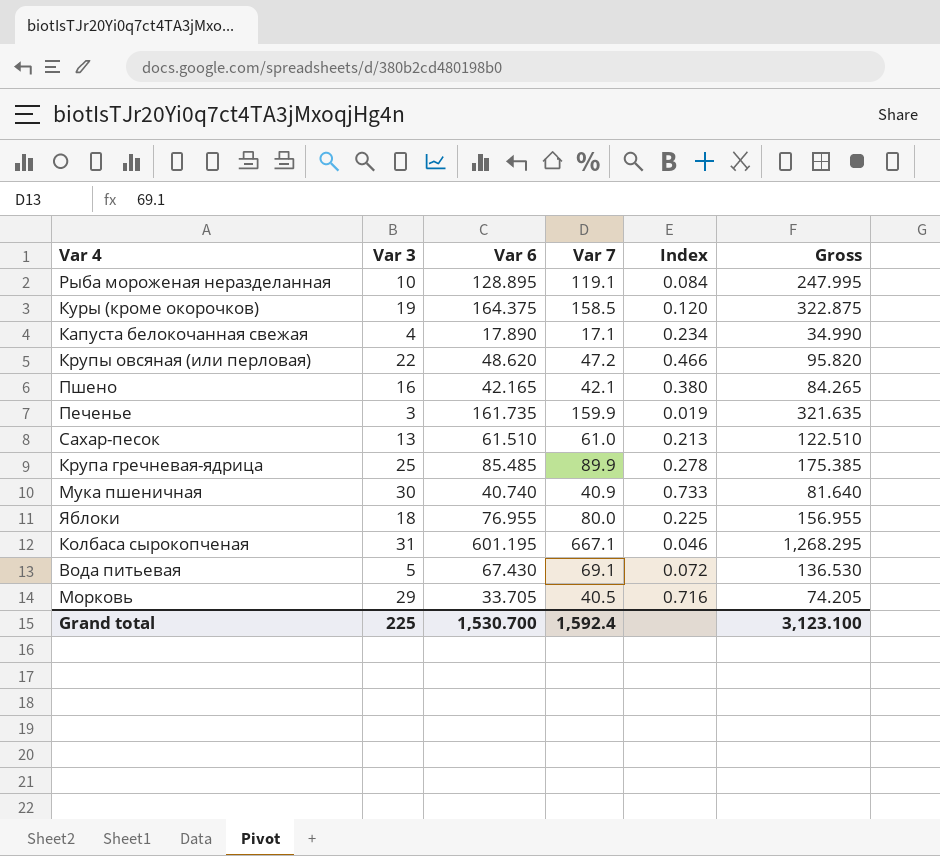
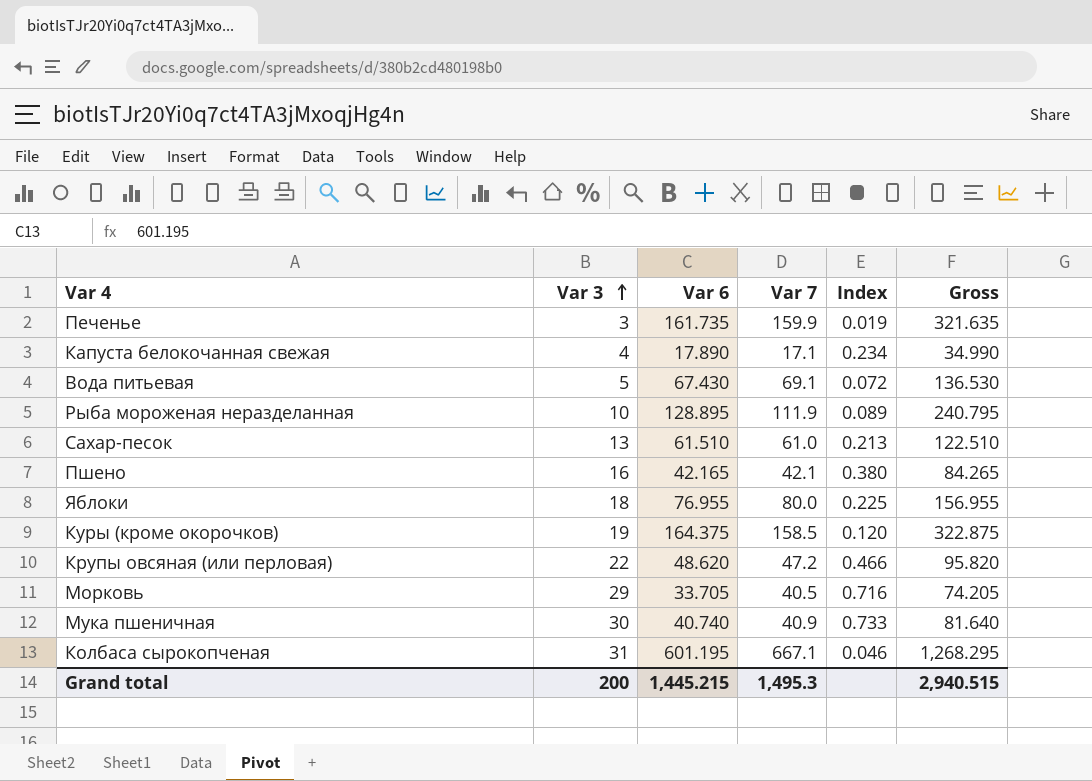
row order: none -> Var 3 ascending
row Крупа гречневая-ядрица: 25 | 85.485 | 89.9 | 0.278 | 175.385 -> none
Рыба мороженая неразделанная | Var 7: 119.1 -> 111.9
Рыба мороженая неразделанная | Index: 0.084 -> 0.089
Рыба мороженая неразделанная | Gross: 247.995 -> 240.795
Grand total | Var 3: 225 -> 200
Grand total | Var 6: 1,530.700 -> 1,445.215
Grand total | Var 7: 1,592.4 -> 1,495.3
Grand total | Gross: 3,123.100 -> 2,940.515

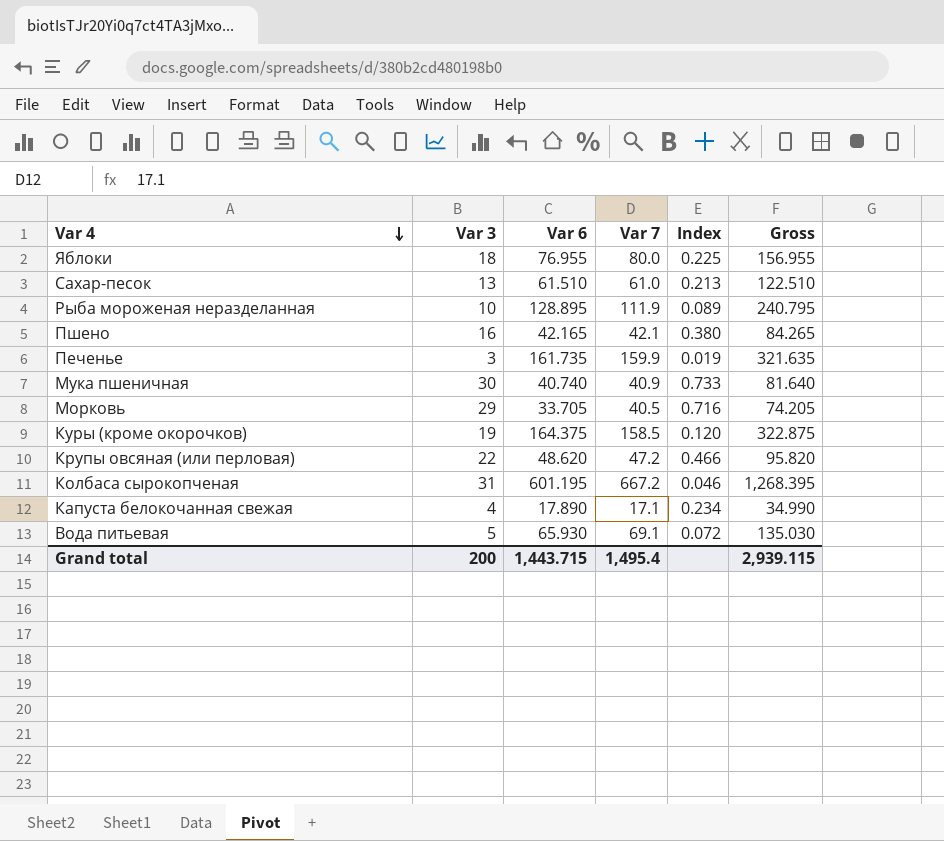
row order: Var 3 ascending -> Var 4 descending
Колбаса сырокопченая | Var 7: 667.1 -> 667.2
Колбаса сырокопченая | Gross: 1,268.295 -> 1,268.395
Вода питьевая | Var 6: 67.430 -> 65.930
Вода питьевая | Gross: 136.530 -> 135.030
Grand total | Var 6: 1,445.215 -> 1,443.715
Grand total | Var 7: 1,495.3 -> 1,495.4
Grand total | Gross: 2,940.515 -> 2,939.115

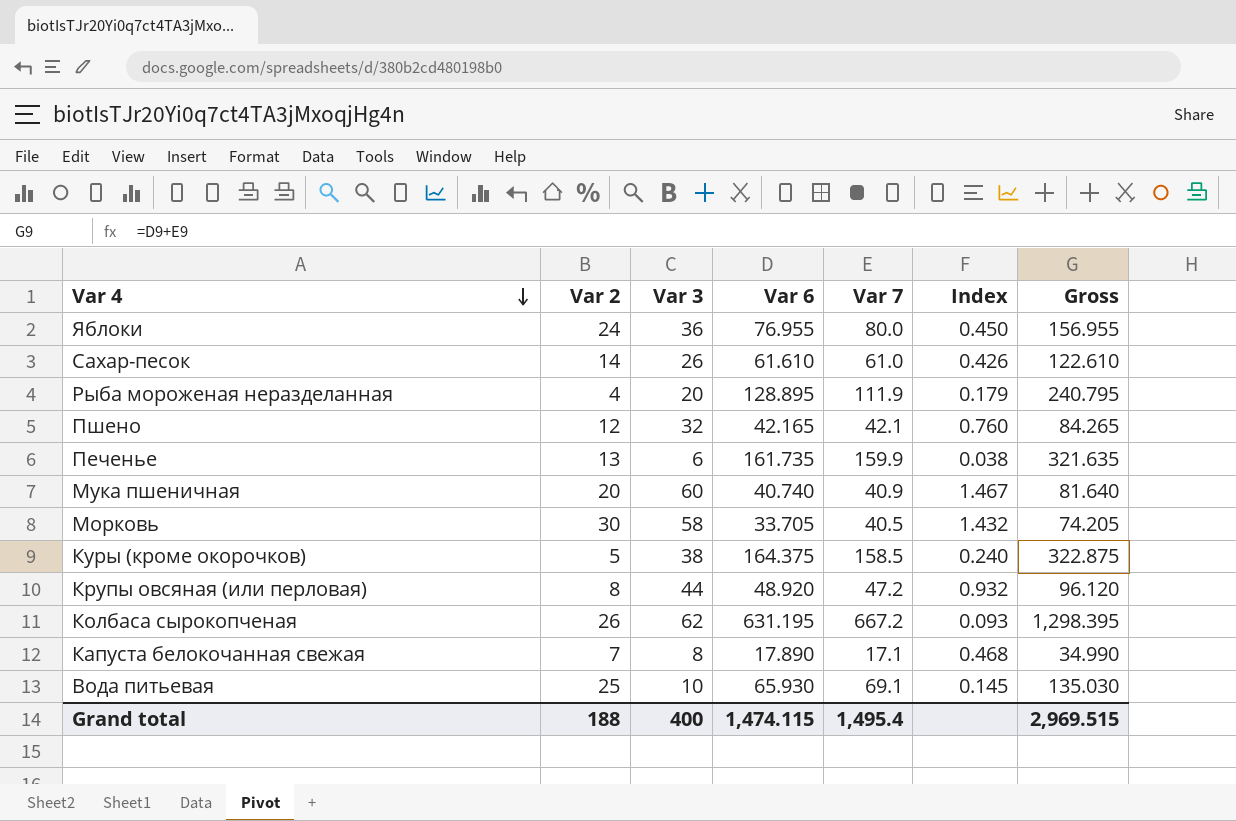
column Var 2 | position: none -> 2
Яблоки | Var 3: 18 -> 36
Яблоки | Index: 0.225 -> 0.450
Сахар-песок | Var 3: 13 -> 26
Сахар-песок | Var 6: 61.510 -> 61.610
Сахар-песок | Index: 0.213 -> 0.426
Сахар-песок | Gross: 122.510 -> 122.610
Рыба мороженая неразделанная | Var 3: 10 -> 20
Рыба мороженая неразделанная | Index: 0.089 -> 0.179
Пшено | Var 3: 16 -> 32
Пшено | Index: 0.380 -> 0.760
Печенье | Var 3: 3 -> 6
Печенье | Index: 0.019 -> 0.038
Мука пшеничная | Var 3: 30 -> 60
Мука пшеничная | Index: 0.733 -> 1.467
Морковь | Var 3: 29 -> 58
Морковь | Index: 0.716 -> 1.432
Куры (кроме окорочков) | Var 3: 19 -> 38
Куры (кроме окорочков) | Index: 0.120 -> 0.240
Крупы овсяная (или перловая) | Var 3: 22 -> 44
Крупы овсяная (или перловая) | Var 6: 48.620 -> 48.920
Крупы овсяная (или перловая) | Index: 0.466 -> 0.932
Крупы овсяная (или перловая) | Gross: 95.820 -> 96.120
Колбаса сырокопченая | Var 3: 31 -> 62
Колбаса сырокопченая | Var 6: 601.195 -> 631.195
Колбаса сырокопченая | Index: 0.046 -> 0.093
Колбаса сырокопченая | Gross: 1,268.395 -> 1,298.395
Капуста белокочанная свежая | Var 3: 4 -> 8
Капуста белокочанная свежая | Index: 0.234 -> 0.468
Вода питьевая | Var 3: 5 -> 10
Вода питьевая | Index: 0.072 -> 0.145
Grand total | Var 3: 200 -> 400
Grand total | Var 6: 1,443.715 -> 1,474.115
Grand total | Gross: 2,939.115 -> 2,969.515

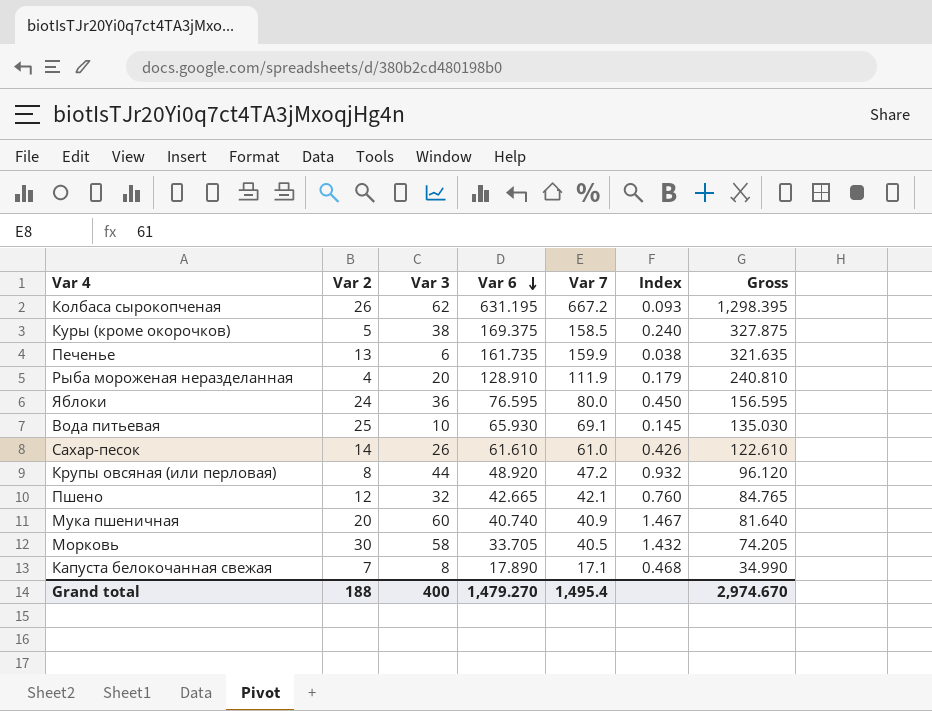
row order: Var 4 descending -> Var 6 descending
Куры (кроме окорочков) | Var 6: 164.375 -> 169.375
Куры (кроме окорочков) | Gross: 322.875 -> 327.875
Рыба мороженая неразделанная | Var 6: 128.895 -> 128.910
Рыба мороженая неразделанная | Gross: 240.795 -> 240.810
Яблоки | Var 6: 76.955 -> 76.595
Яблоки | Gross: 156.955 -> 156.595
Пшено | Var 6: 42.165 -> 42.665
Пшено | Gross: 84.265 -> 84.765
Grand total | Var 6: 1,474.115 -> 1,479.270
Grand total | Gross: 2,969.515 -> 2,974.670

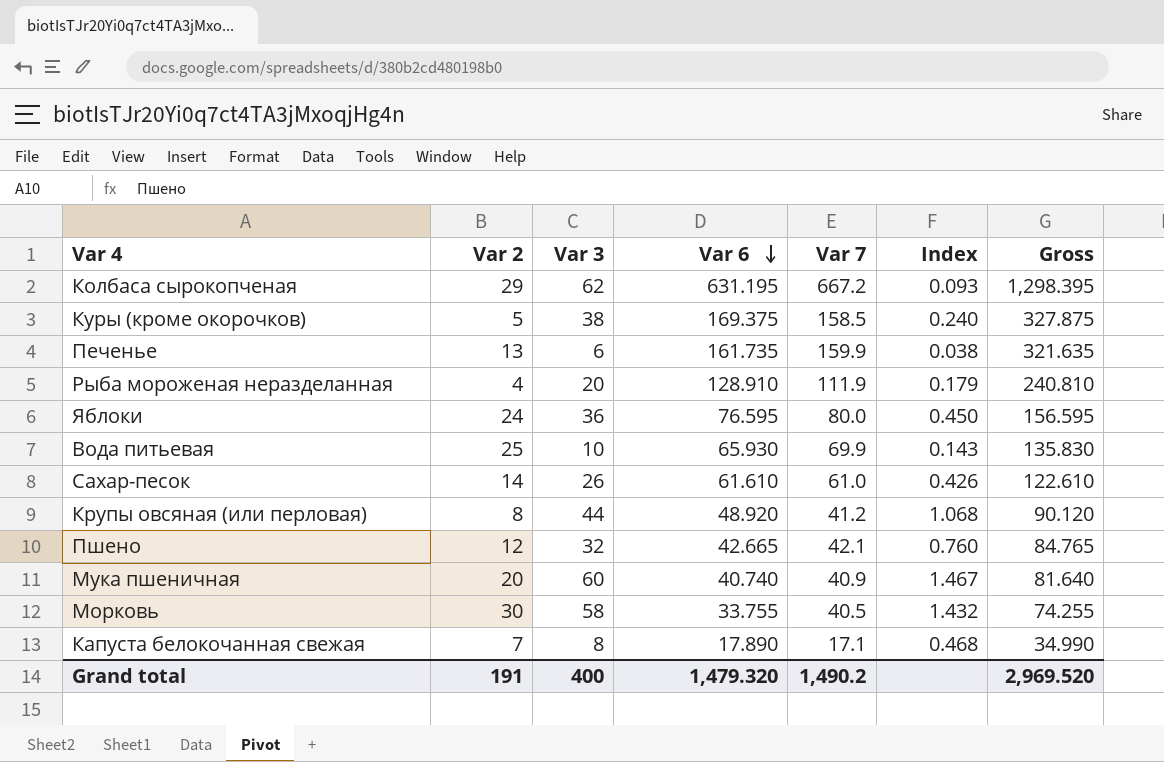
Колбаса сырокопченая | Var 2: 26 -> 29
Вода питьевая | Var 7: 69.1 -> 69.9
Вода питьевая | Index: 0.145 -> 0.143
Вода питьевая | Gross: 135.030 -> 135.830
Крупы овсяная (или перловая) | Var 7: 47.2 -> 41.2
Крупы овсяная (или перловая) | Index: 0.932 -> 1.068
Крупы овсяная (или перловая) | Gross: 96.120 -> 90.120
Морковь | Var 6: 33.705 -> 33.755
Морковь | Gross: 74.205 -> 74.255
Grand total | Var 2: 188 -> 191
Grand total | Var 6: 1,479.270 -> 1,479.320
Grand total | Var 7: 1,495.4 -> 1,490.2
Grand total | Gross: 2,974.670 -> 2,969.520

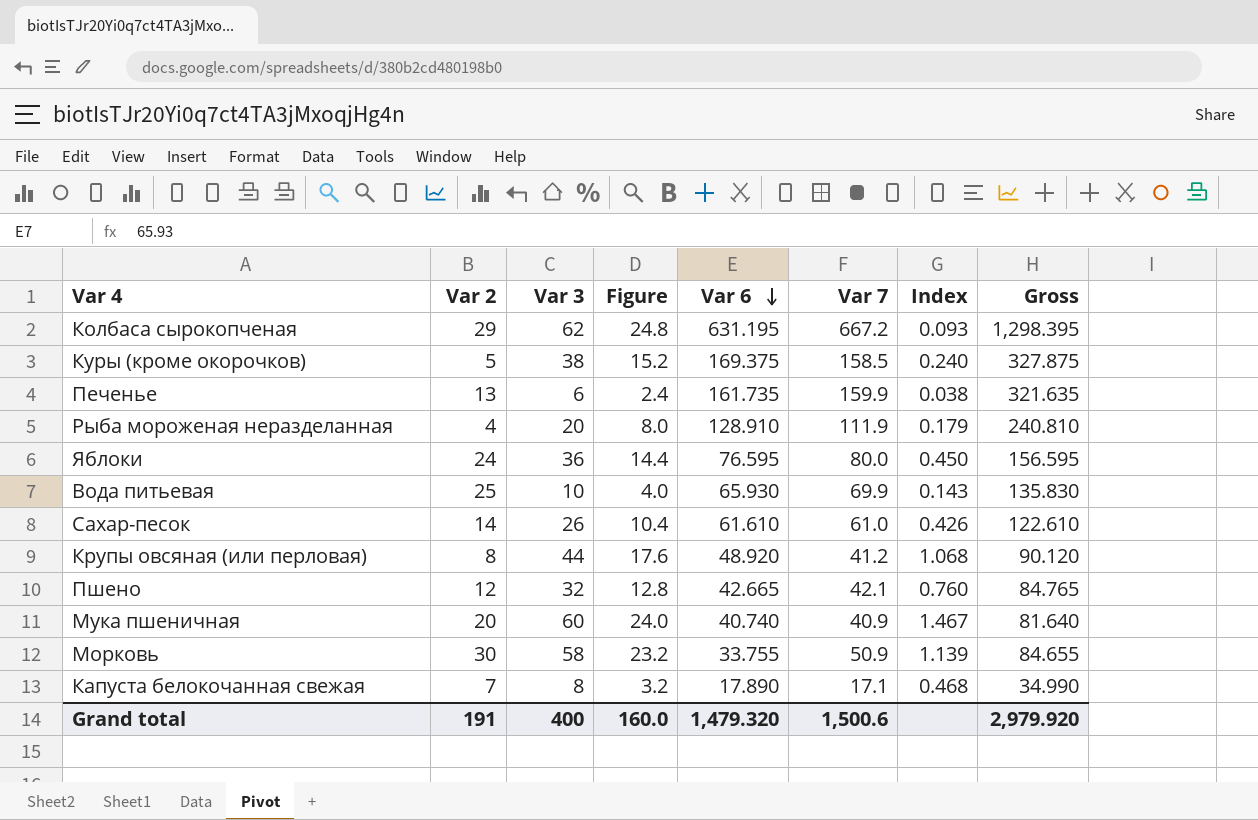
column Figure | formula: none -> [Var 3] * 0.4
Морковь | Var 7: 40.5 -> 50.9
Морковь | Index: 1.432 -> 1.139
Морковь | Gross: 74.255 -> 84.655
Grand total | Var 7: 1,490.2 -> 1,500.6
Grand total | Gross: 2,969.520 -> 2,979.920

